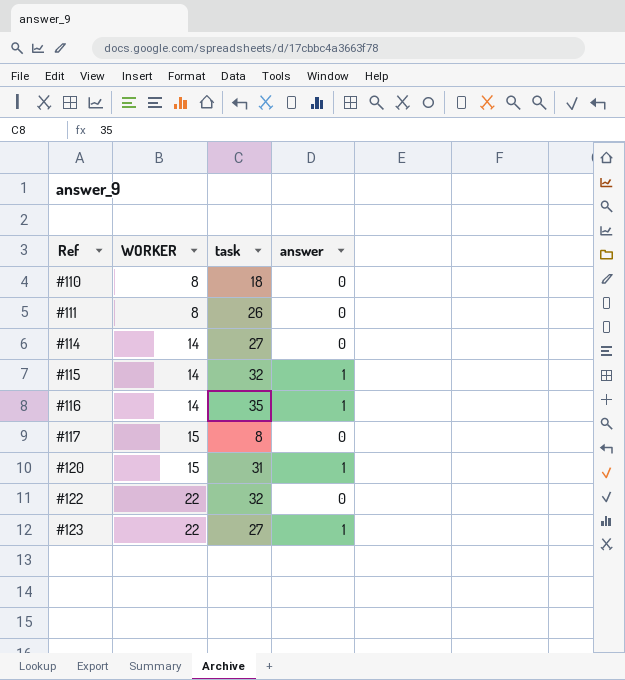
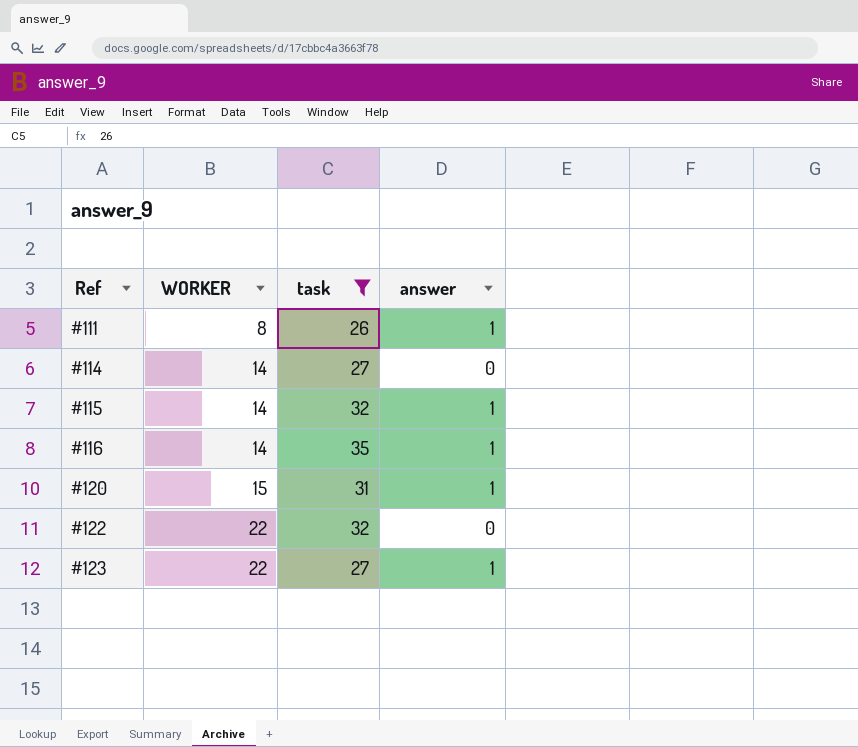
filter: none -> task >= 26
#111 | answer: 0 -> 1

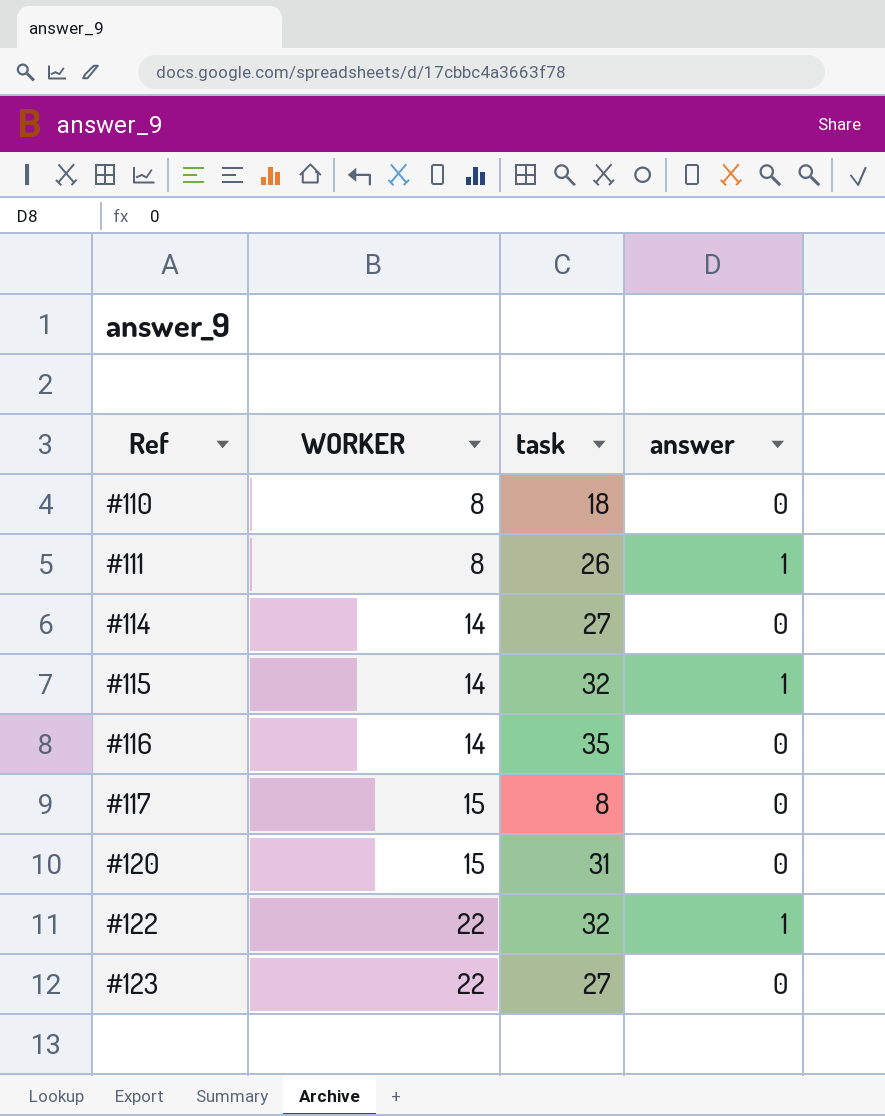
filter: task >= 26 -> none
#116 | answer: 1 -> 0
#120 | answer: 1 -> 0
#122 | answer: 0 -> 1
#123 | answer: 1 -> 0

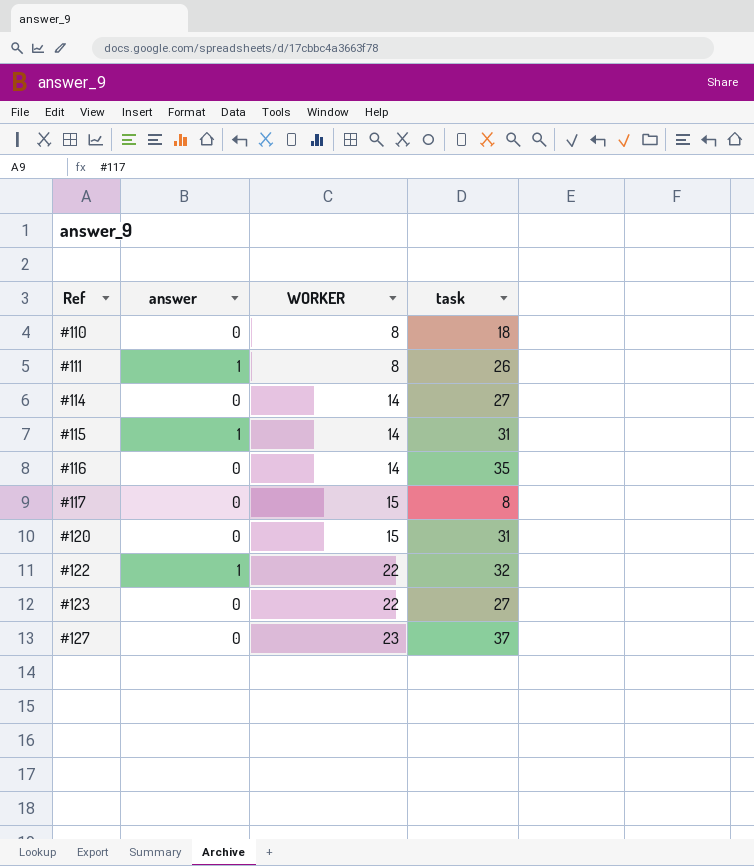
column answer | position: 4 -> 2
#115 | task: 32 -> 31
row #127: none -> 0 | 23 | 37

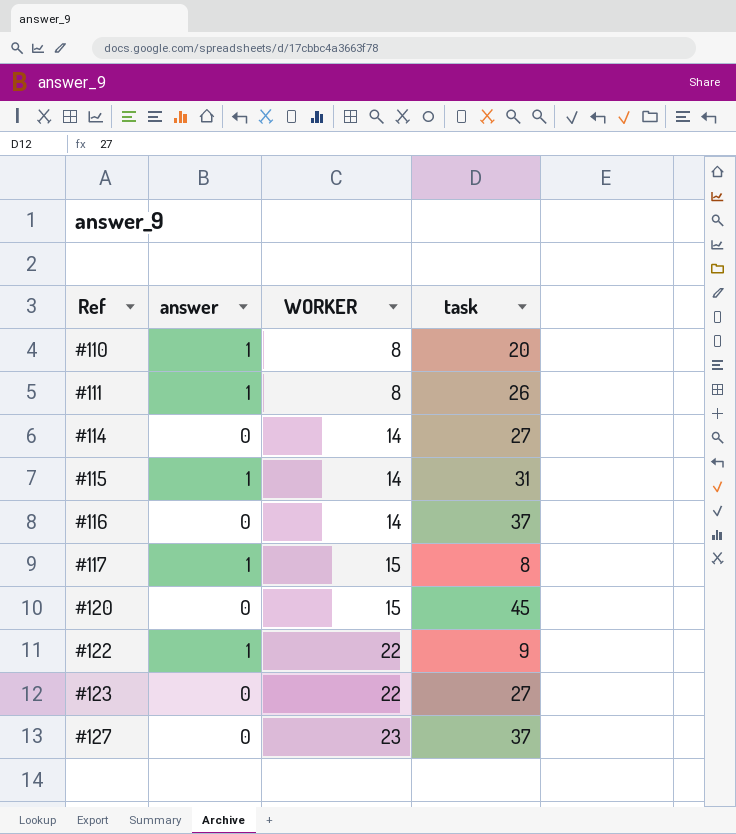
#110 | answer: 0 -> 1
#110 | task: 18 -> 20
#116 | task: 35 -> 37
#117 | answer: 0 -> 1
#120 | task: 31 -> 45
#122 | task: 32 -> 9

